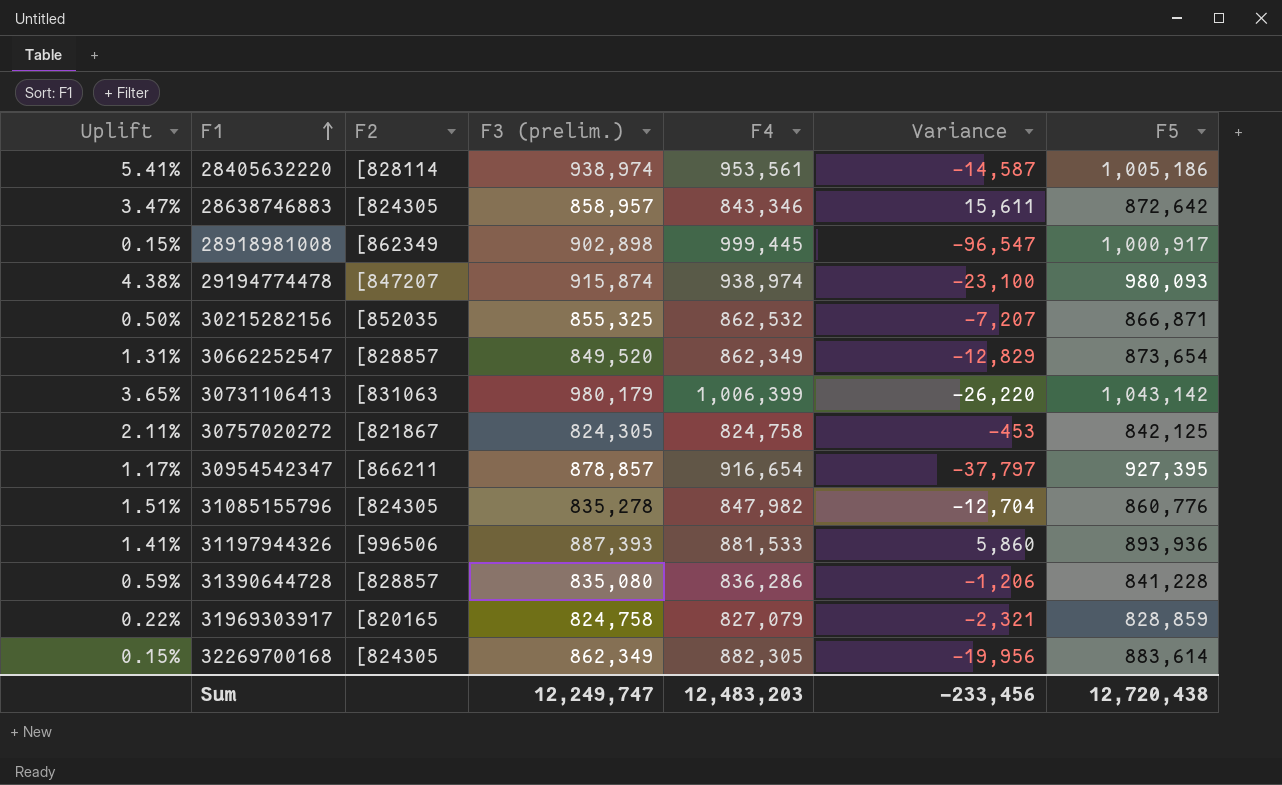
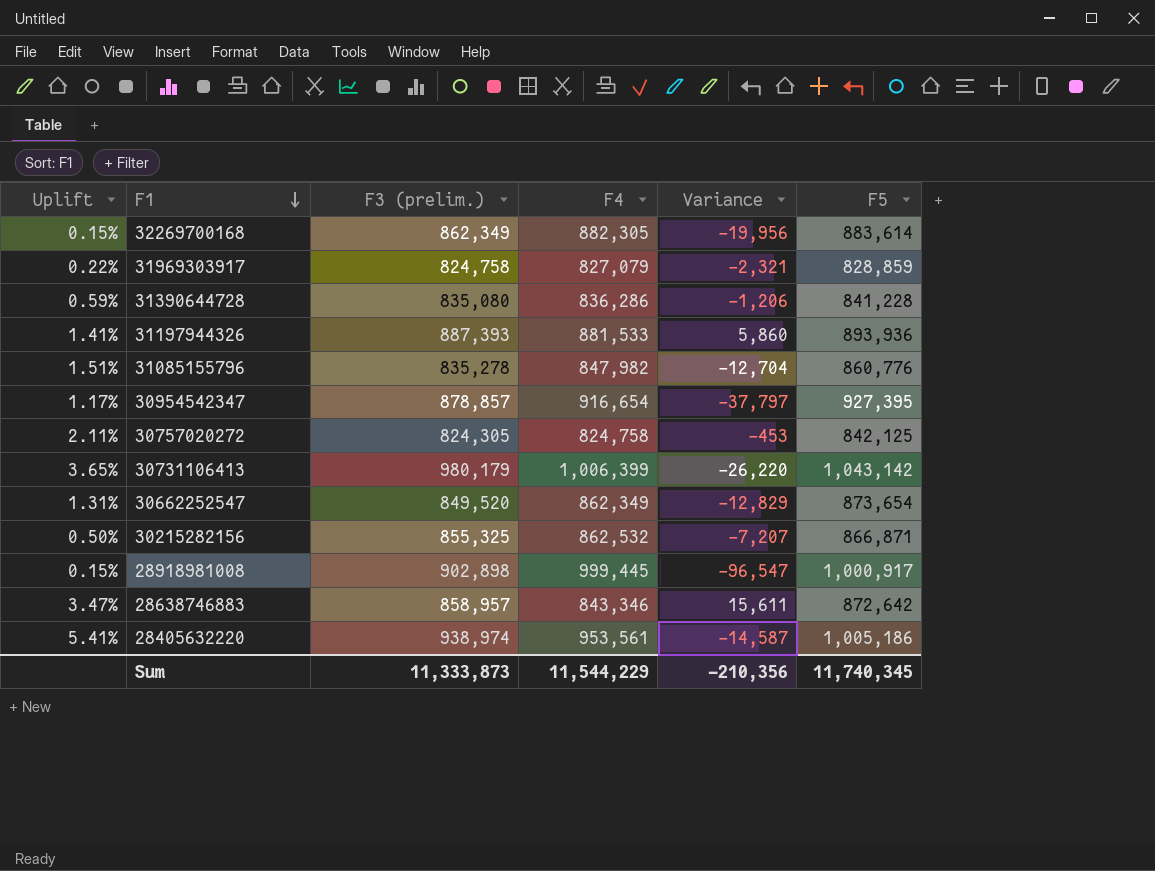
row order: F1 ascending -> F1 descending
column F2 | position: 3 -> none
row 29194774478: 4.38% | [847207 | 915,874 | 938,974 | -23,100 | 980,093 -> none
Sum | F3 (prelim.): 12,249,747 -> 11,333,873
Sum | F4: 12,483,203 -> 11,544,229
Sum | Variance: -233,456 -> -210,356
Sum | F5: 12,720,438 -> 11,740,345

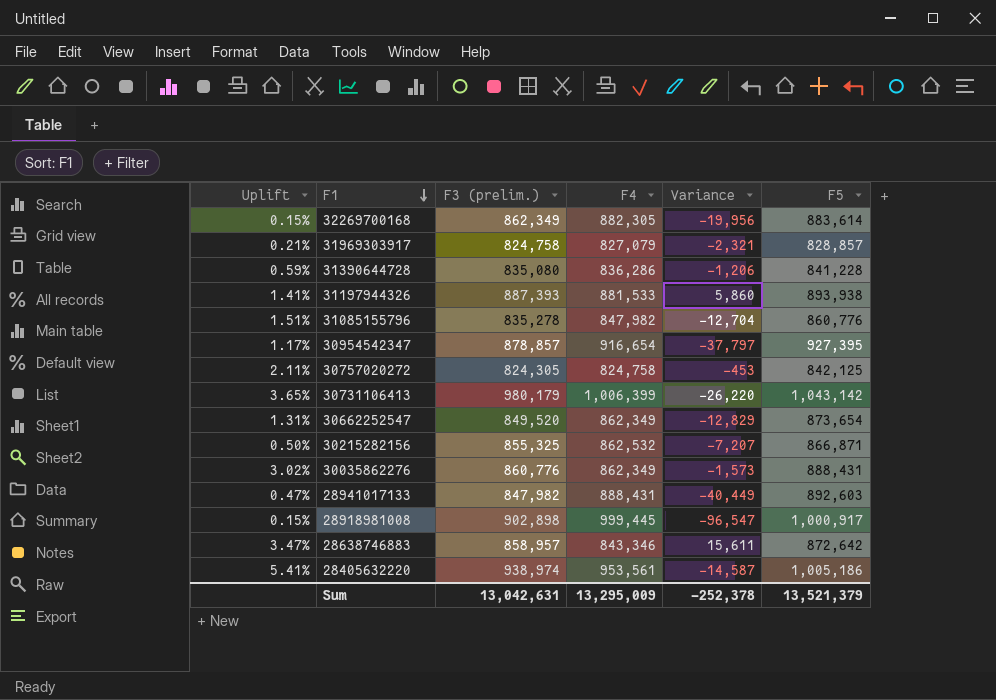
31969303917 | Uplift: 0.22% -> 0.21%
31969303917 | F5: 828,859 -> 828,857
31197944326 | F5: 893,936 -> 893,938
row 30035862276: none -> 3.02% | 860,776 | 862,349 | -1,573 | 888,431
row 28941017133: none -> 0.47% | 847,982 | 888,431 | -40,449 | 892,603
Sum | F3 (prelim.): 11,333,873 -> 13,042,631
Sum | F4: 11,544,229 -> 13,295,009
Sum | Variance: -210,356 -> -252,378
Sum | F5: 11,740,345 -> 13,521,379

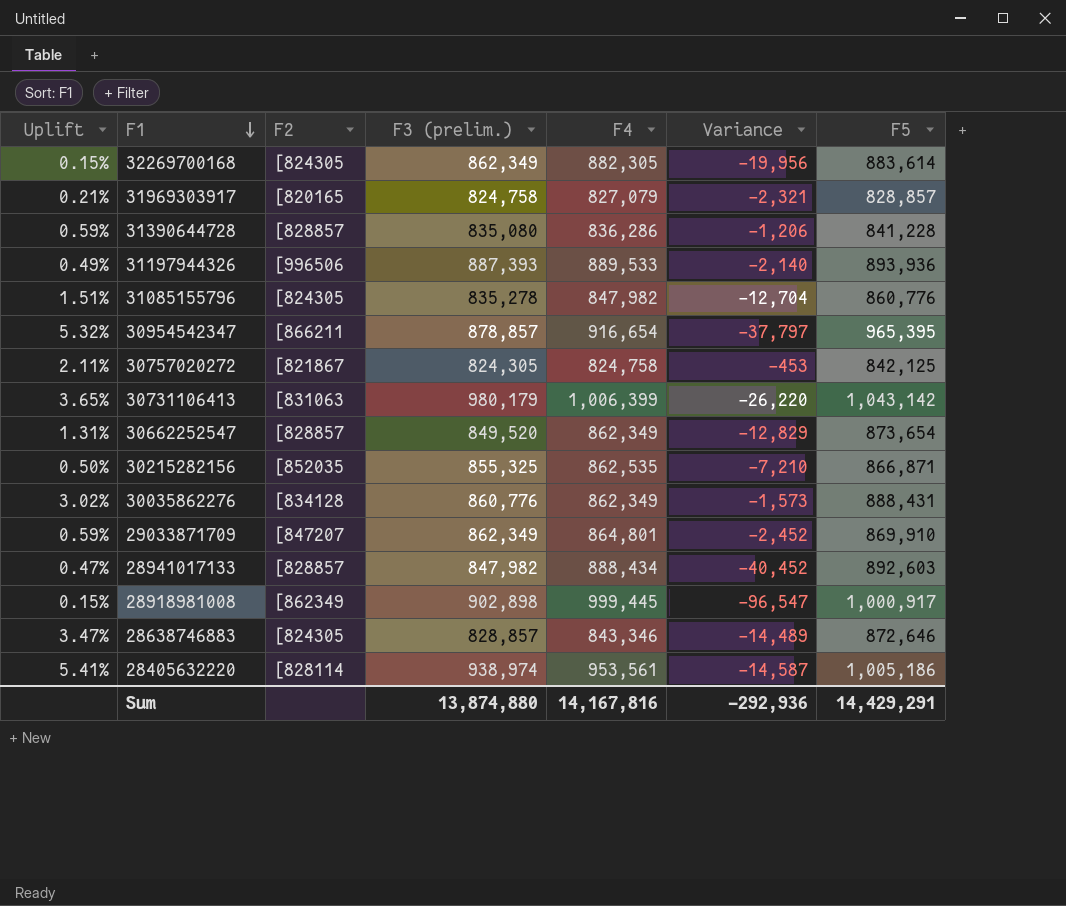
column F2 | position: none -> 3
31197944326 | Uplift: 1.41% -> 0.49%
31197944326 | F4: 881,533 -> 889,533
31197944326 | Variance: 5,860 -> -2,140
31197944326 | F5: 893,938 -> 893,936
30954542347 | Uplift: 1.17% -> 5.32%
30954542347 | F5: 927,395 -> 965,395
30215282156 | F4: 862,532 -> 862,535
30215282156 | Variance: -7,207 -> -7,210
row 29033871709: none -> 0.59% | [847207 | 862,349 | 864,801 | -2,452 | 869,910
28941017133 | F4: 888,431 -> 888,434
28941017133 | Variance: -40,449 -> -40,452
28638746883 | F3 (prelim.): 858,957 -> 828,857
28638746883 | Variance: 15,611 -> -14,489
28638746883 | F5: 872,642 -> 872,646
Sum | F3 (prelim.): 13,042,631 -> 13,874,880
Sum | F4: 13,295,009 -> 14,167,816
Sum | Variance: -252,378 -> -292,936
Sum | F5: 13,521,379 -> 14,429,291

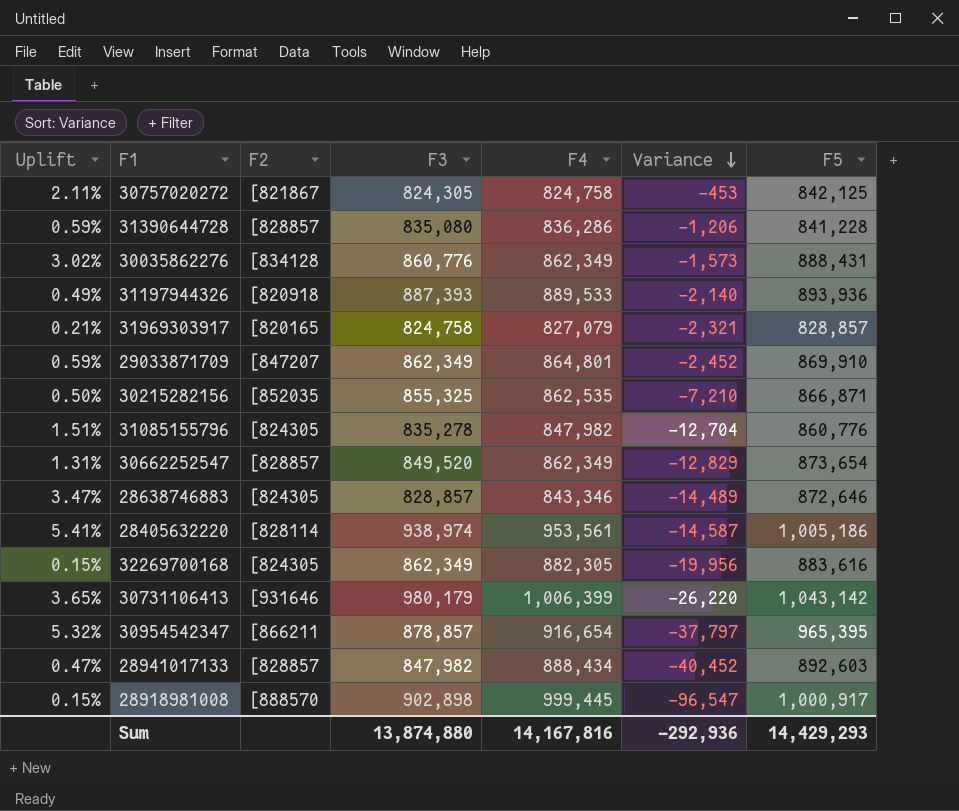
row order: F1 descending -> Variance descending
column name: F3 (prelim.) -> F3
31197944326 | F2: [996506 -> [820918
32269700168 | F5: 883,614 -> 883,616
30731106413 | F2: [831063 -> [931646
28918981008 | F2: [862349 -> [888570
Sum | F5: 14,429,291 -> 14,429,293

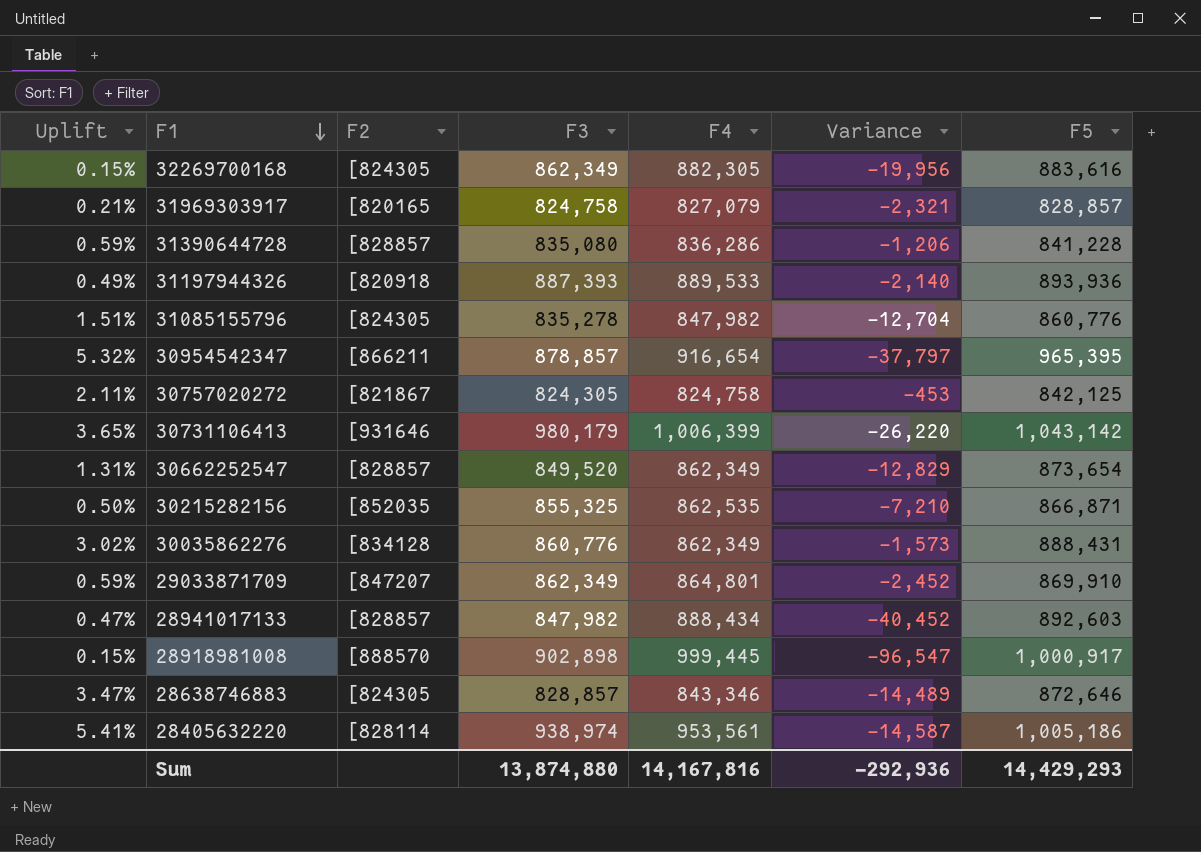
row order: Variance descending -> F1 descending

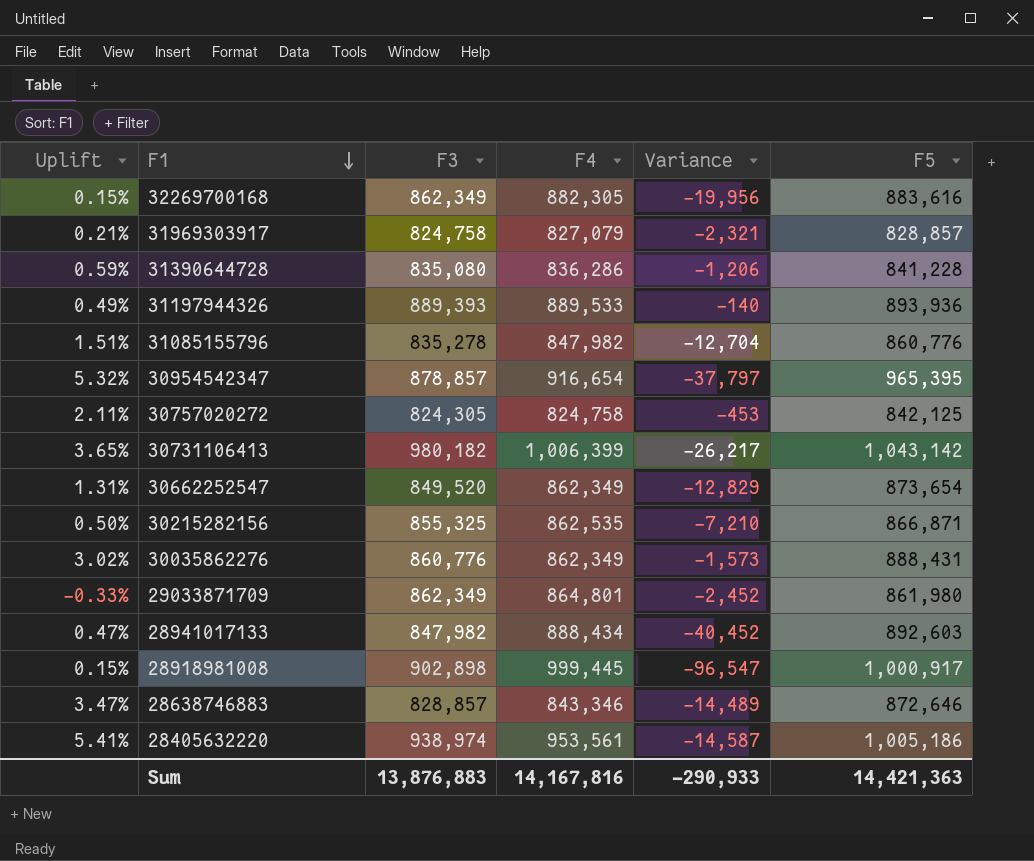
column F2 | position: 3 -> none
31197944326 | F3: 887,393 -> 889,393
31197944326 | Variance: -2,140 -> -140
30731106413 | F3: 980,179 -> 980,182
30731106413 | Variance: -26,220 -> -26,217
29033871709 | Uplift: 0.59% -> -0.33%
29033871709 | F5: 869,910 -> 861,980
Sum | F3: 13,874,880 -> 13,876,883
Sum | Variance: -292,936 -> -290,933
Sum | F5: 14,429,293 -> 14,421,363

